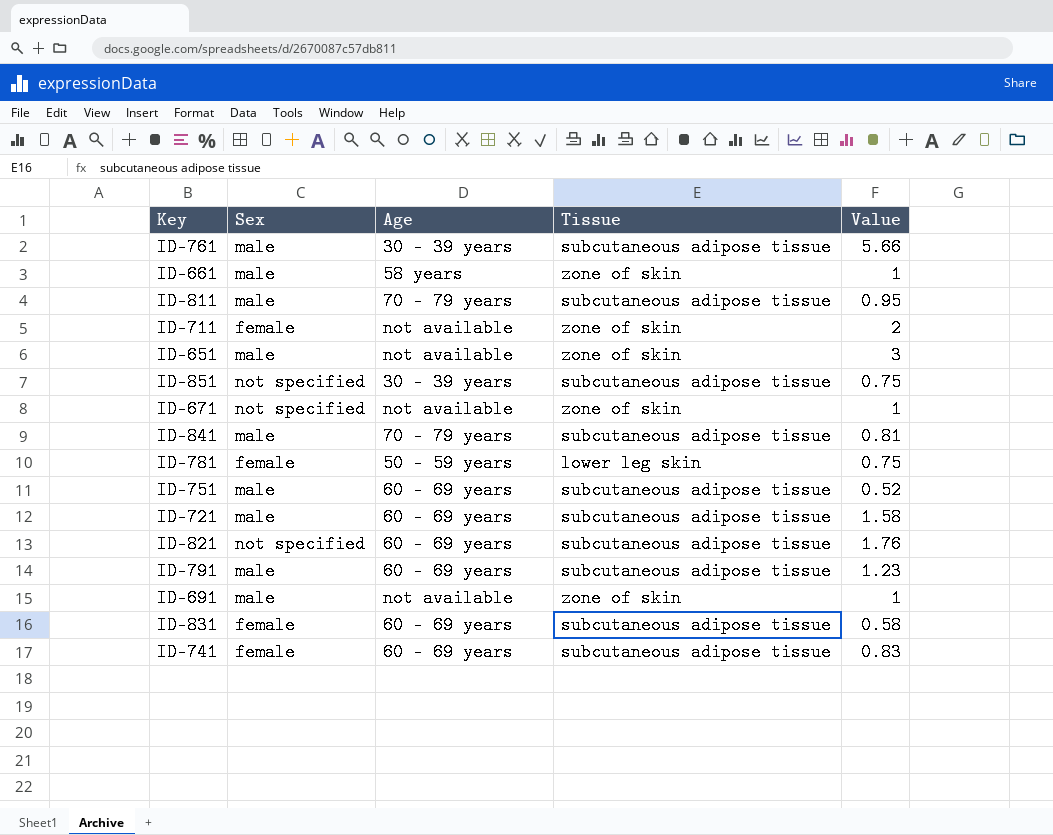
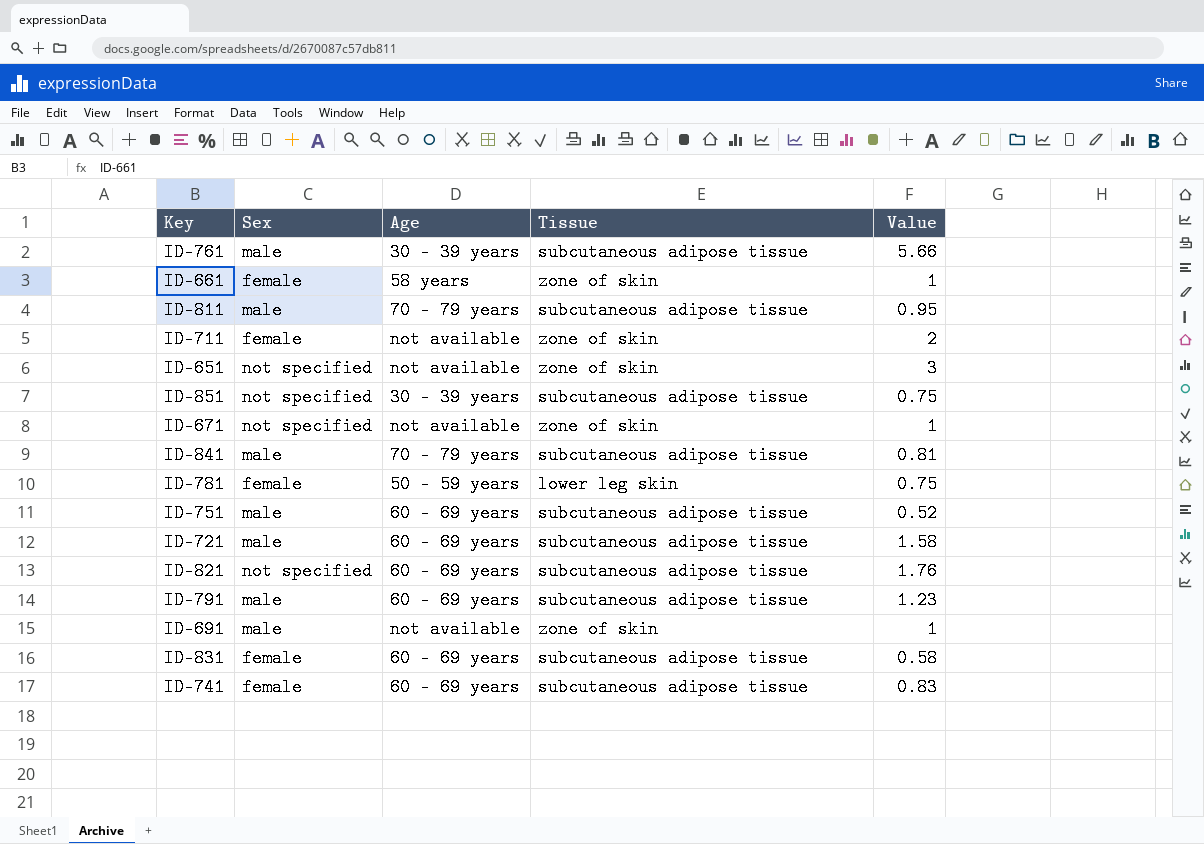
ID-661 | Sex: male -> female
ID-651 | Sex: male -> not specified

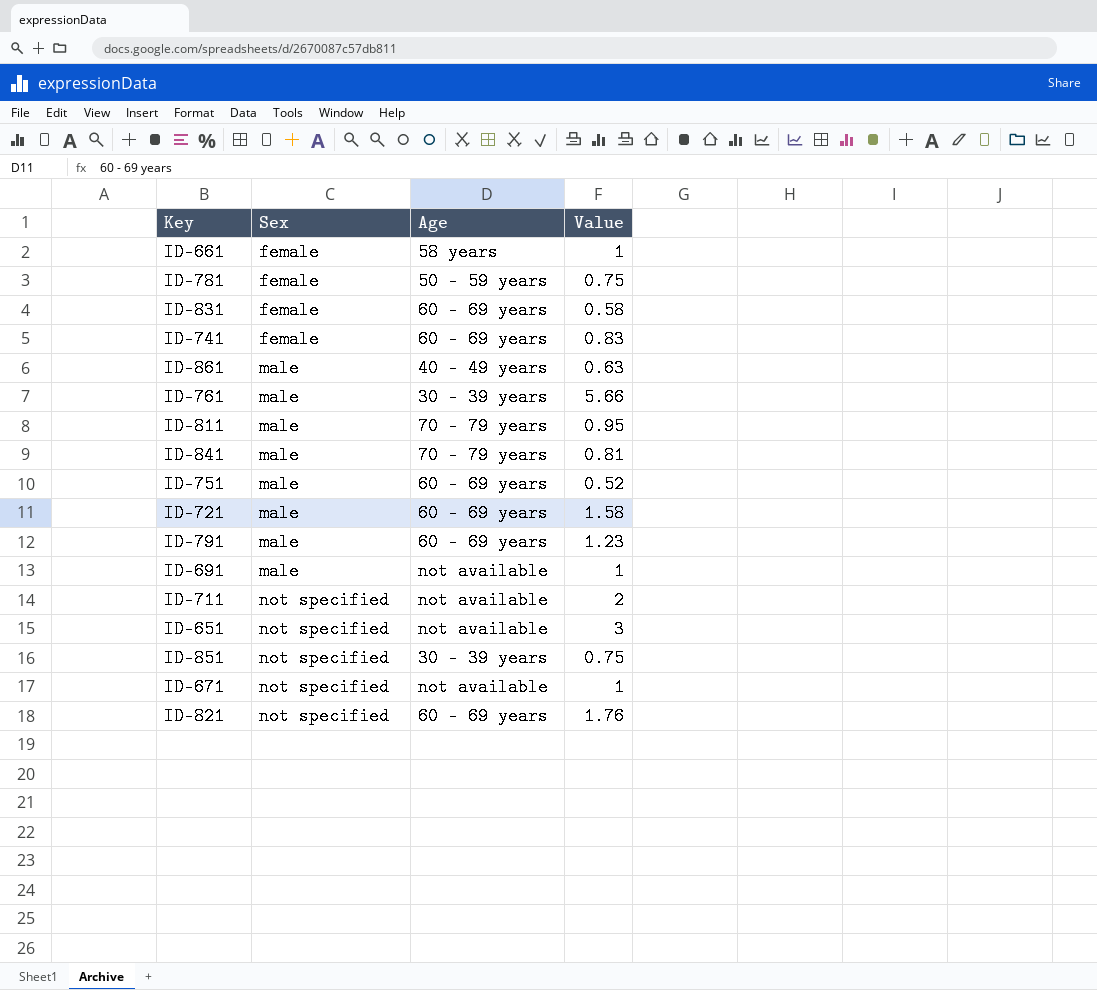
row order: none -> Sex ascending
column Tissue | position: 4 -> none
row ID-861: none -> male | 40 - 49 years | 0.63
ID-711 | Sex: female -> not specified

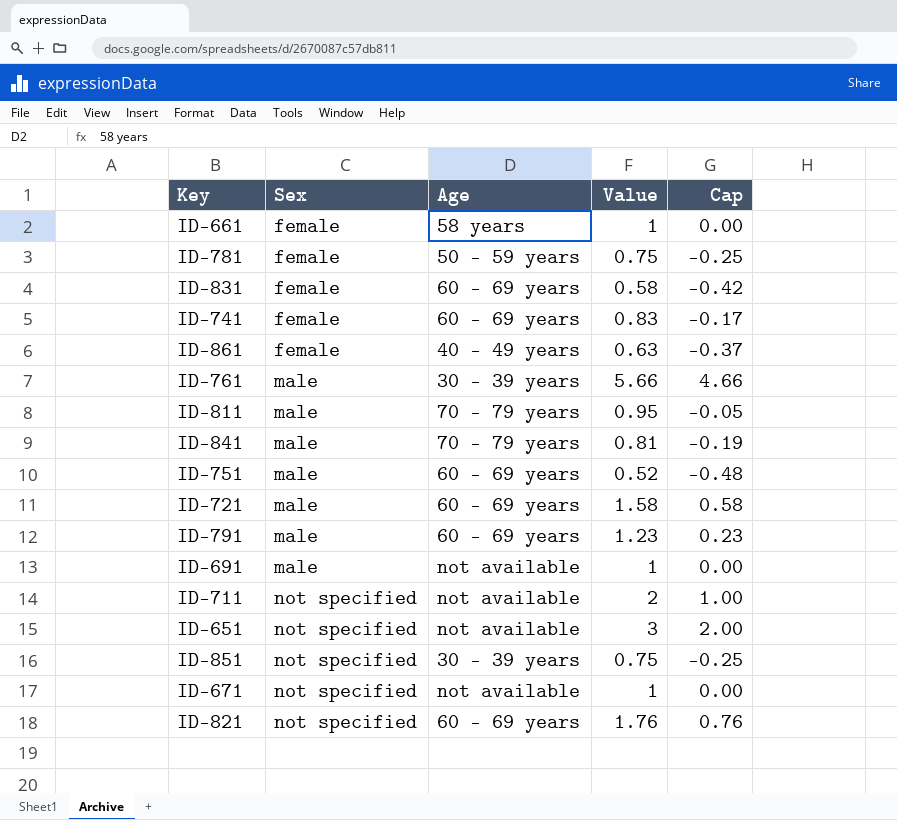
column Cap | formula: none -> [Value] - 1
ID-861 | Sex: male -> female

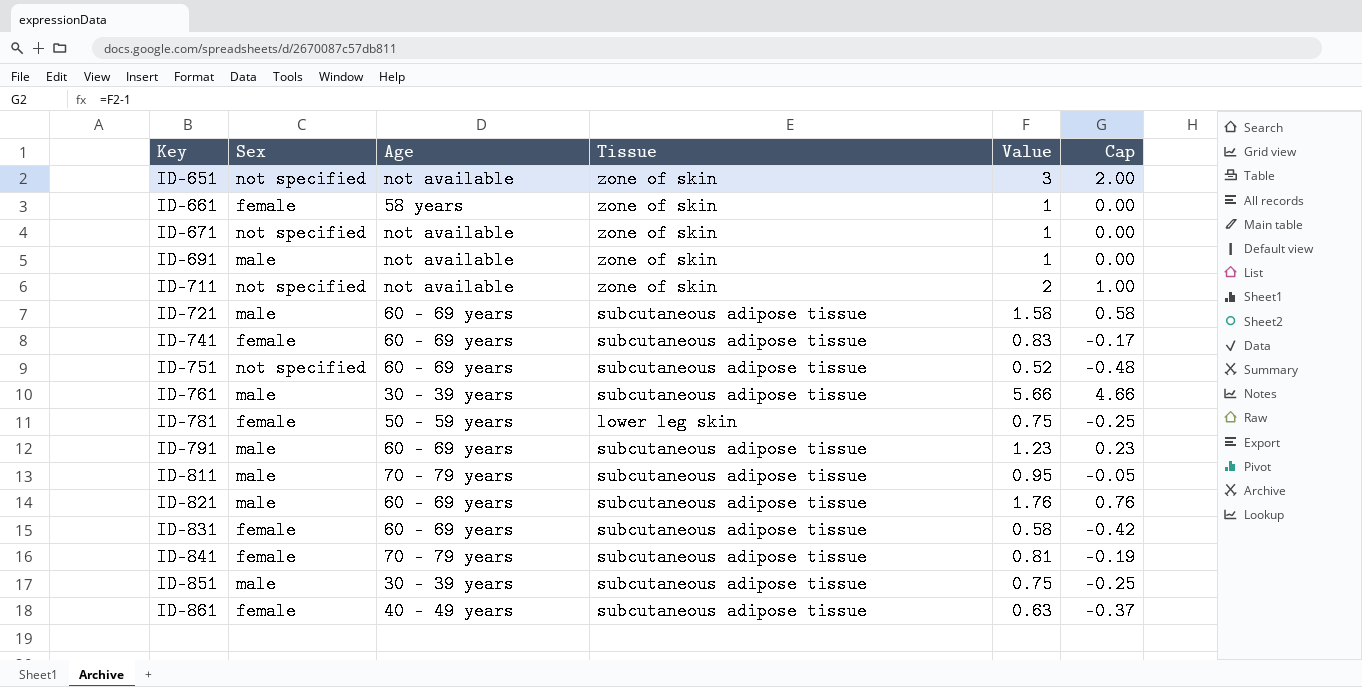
row order: Sex ascending -> Key ascending
column Tissue | position: none -> 4
ID-751 | Sex: male -> not specified
ID-821 | Sex: not specified -> male
ID-841 | Sex: male -> female
ID-851 | Sex: not specified -> male

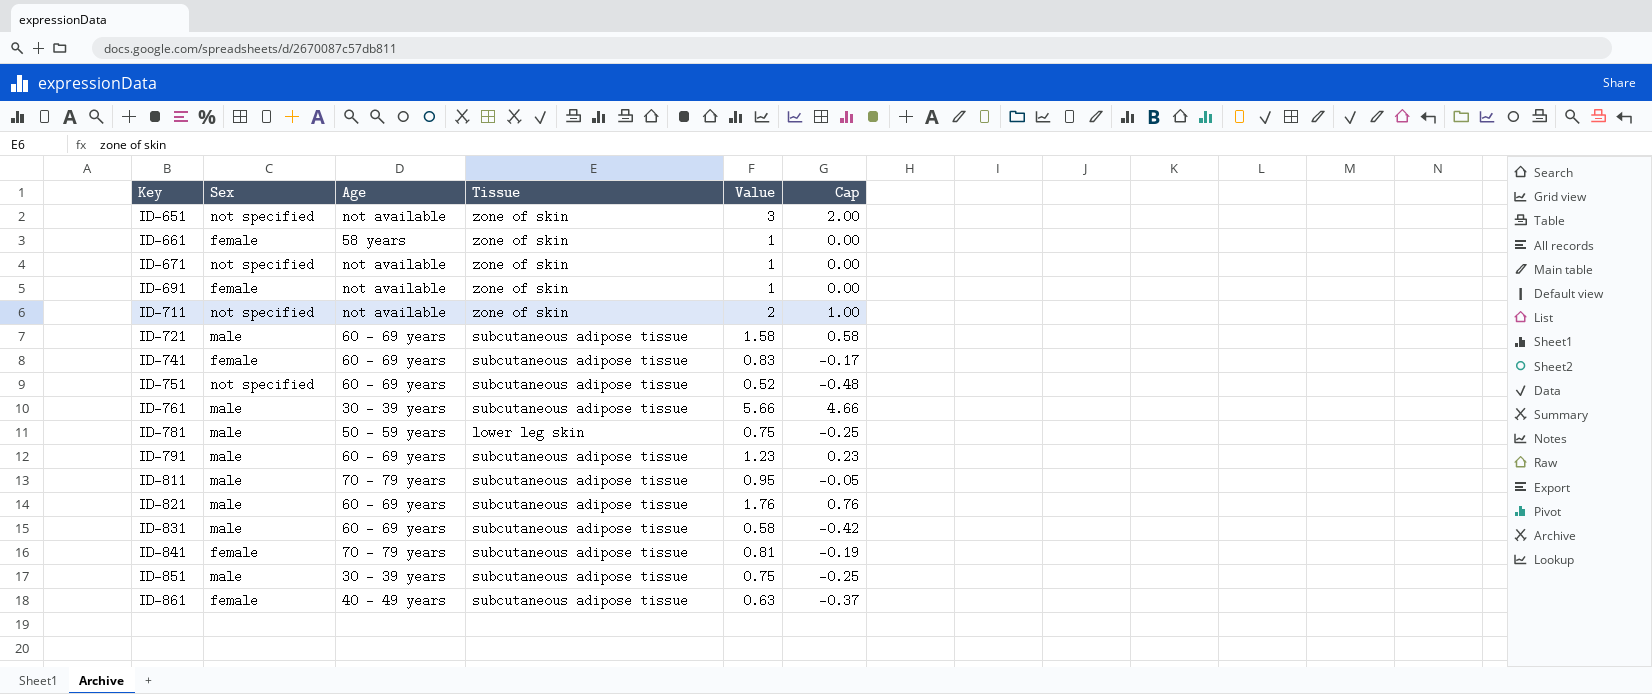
ID-691 | Sex: male -> female
ID-781 | Sex: female -> male
ID-831 | Sex: female -> male

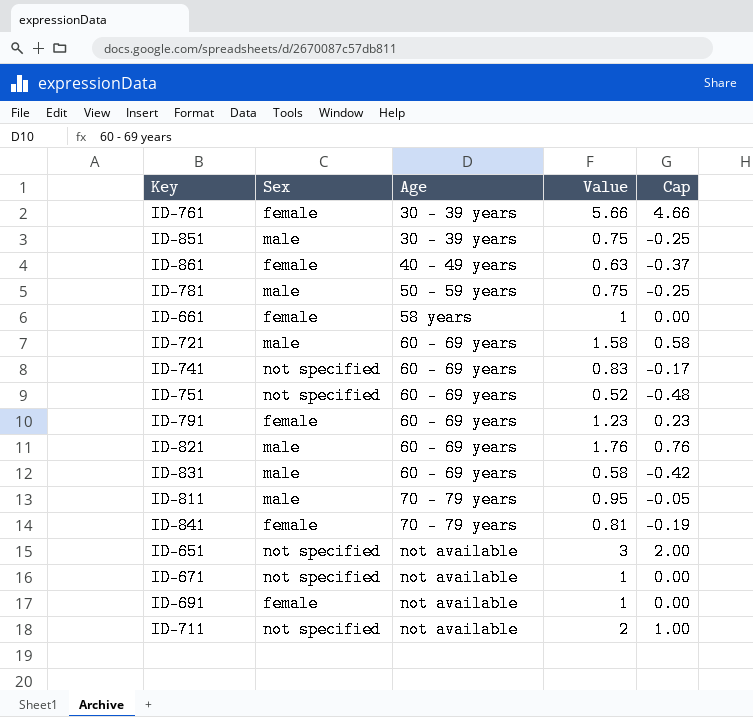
row order: Key ascending -> Age ascending
column Tissue | position: 4 -> none
ID-761 | Sex: male -> female
ID-741 | Sex: female -> not specified
ID-791 | Sex: male -> female

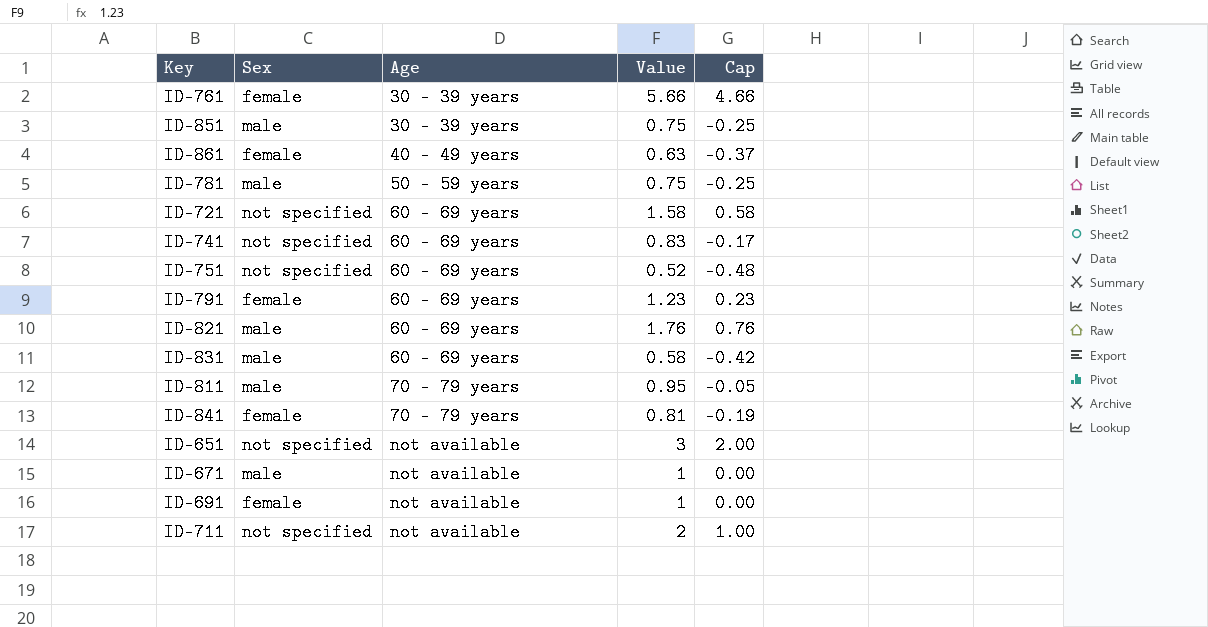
row ID-661: female | 58 years | 1 | 0.00 -> none
ID-721 | Sex: male -> not specified
ID-671 | Sex: not specified -> male

